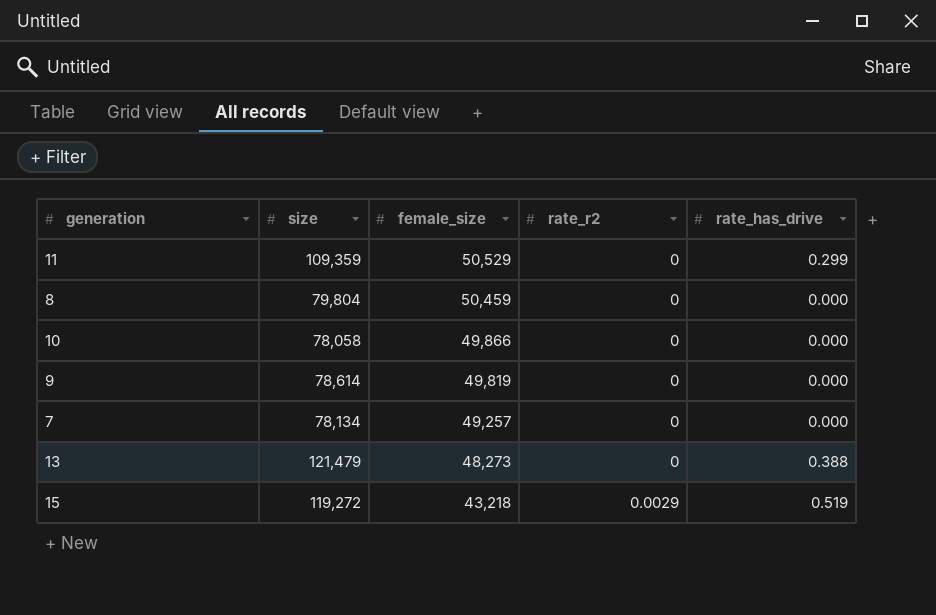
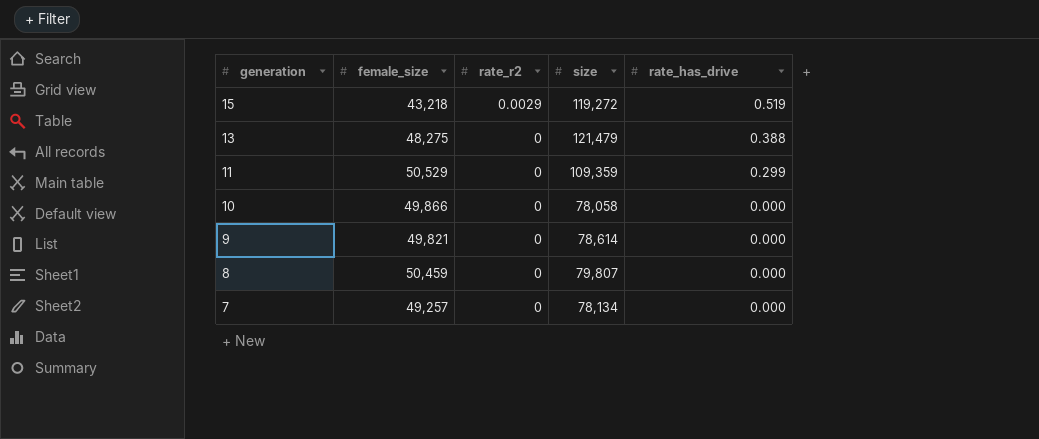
row order: female_size descending -> generation descending
column size | position: 2 -> 4
13 | female_size: 48,273 -> 48,275
9 | female_size: 49,819 -> 49,821
8 | size: 79,804 -> 79,807

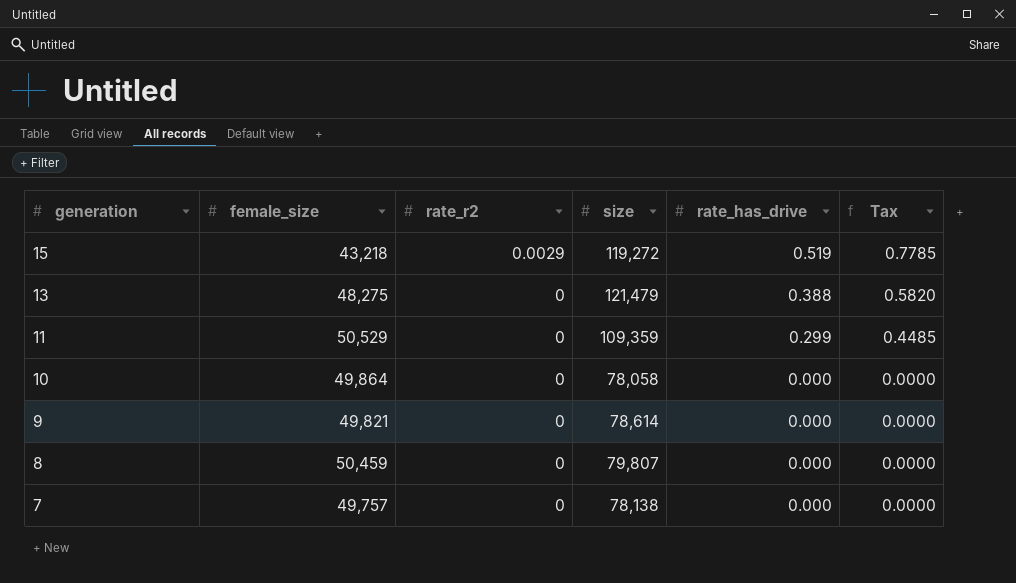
column Tax | formula: none -> [rate_has_drive] * 1.5
10 | female_size: 49,866 -> 49,864
7 | female_size: 49,257 -> 49,757
7 | size: 78,134 -> 78,138

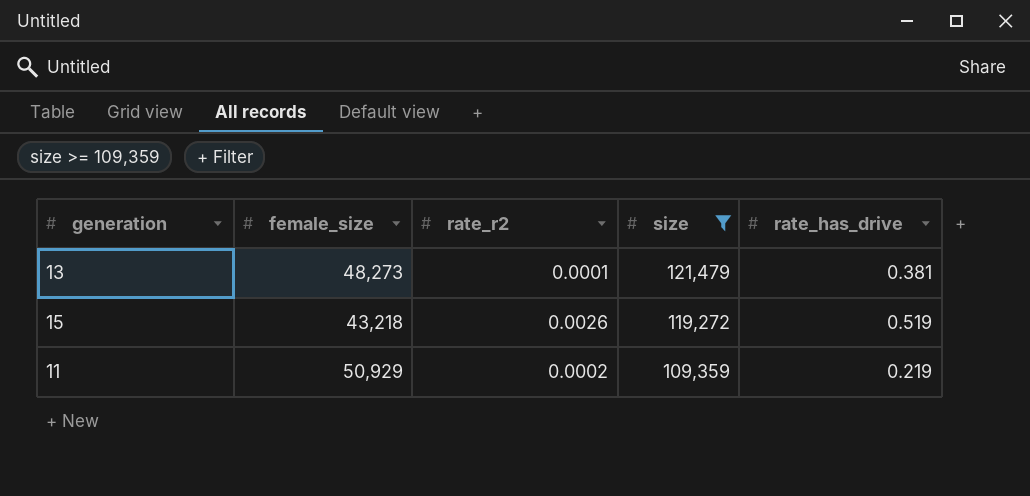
filter: none -> size >= 109,359
row order: generation descending -> size descending
column Tax | formula: [rate_has_drive] * 1.5 -> none
13 | female_size: 48,275 -> 48,273
13 | rate_r2: 0 -> 0.0001
13 | rate_has_drive: 0.388 -> 0.381
15 | rate_r2: 0.0029 -> 0.0026
11 | female_size: 50,529 -> 50,929
11 | rate_r2: 0 -> 0.0002
11 | rate_has_drive: 0.299 -> 0.219

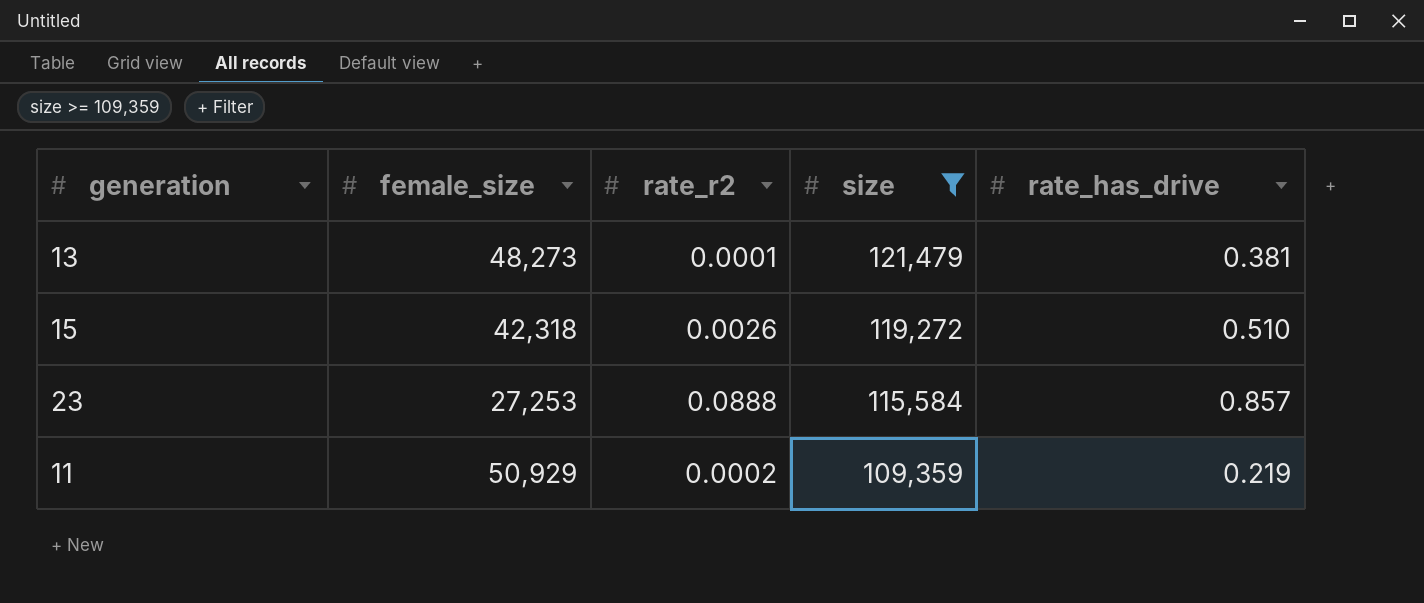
15 | female_size: 43,218 -> 42,318
15 | rate_has_drive: 0.519 -> 0.510
row 23: none -> 27,253 | 0.0888 | 115,584 | 0.857

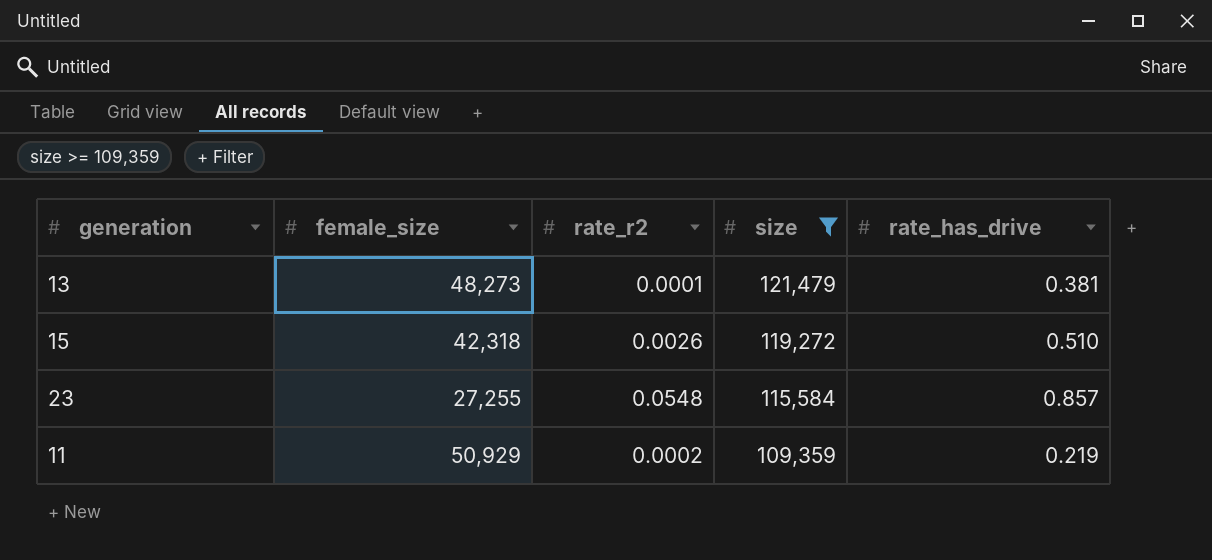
23 | female_size: 27,253 -> 27,255
23 | rate_r2: 0.0888 -> 0.0548

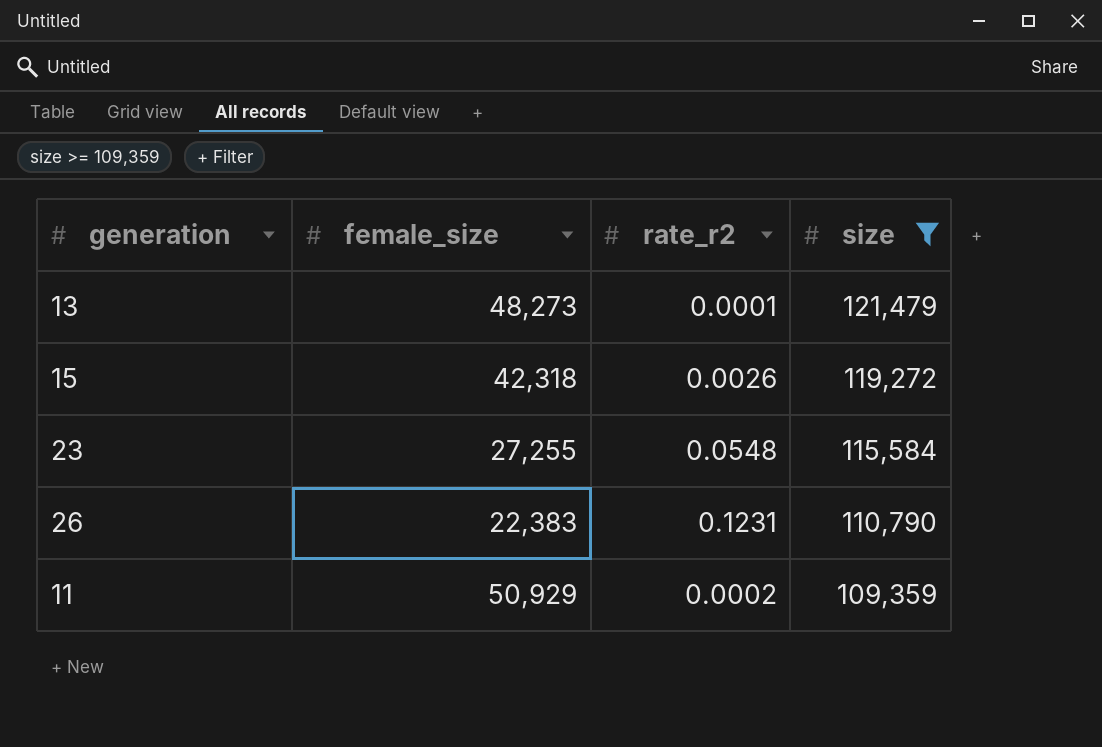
column rate_has_drive | position: 5 -> none
row 26: none -> 22,383 | 0.1231 | 110,790

